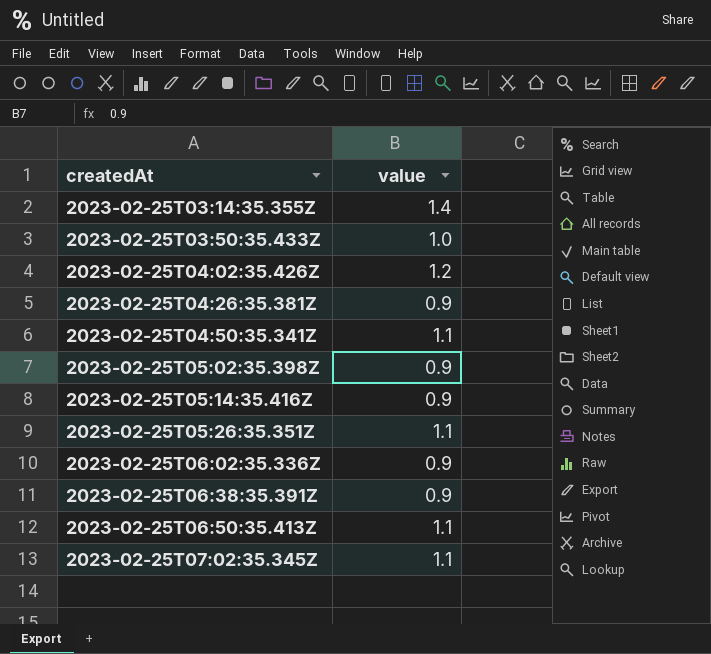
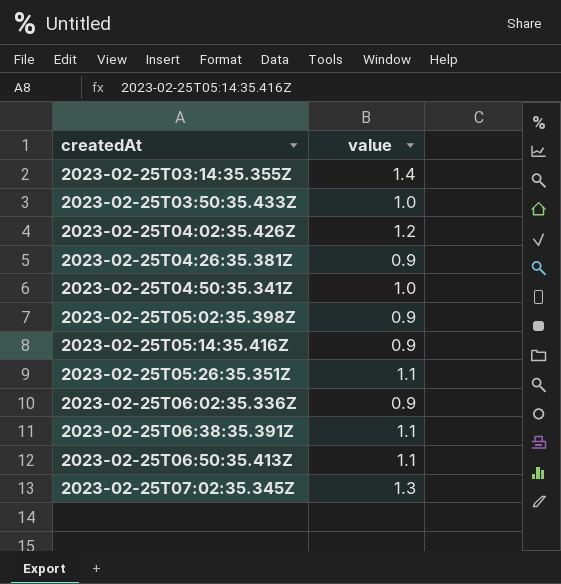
2023-02-25T04:50:35.341Z | value: 1.1 -> 1.0
2023-02-25T06:38:35.391Z | value: 0.9 -> 1.1
2023-02-25T07:02:35.345Z | value: 1.1 -> 1.3

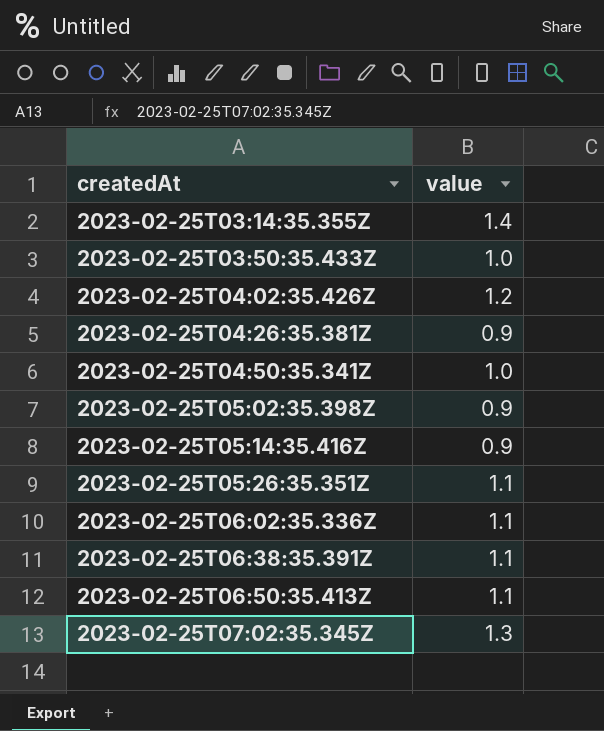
2023-02-25T06:02:35.336Z | value: 0.9 -> 1.1

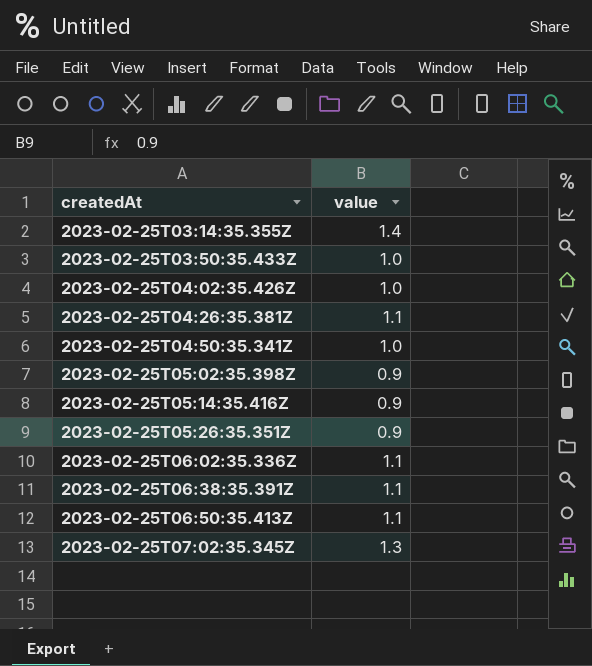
2023-02-25T04:02:35.426Z | value: 1.2 -> 1.0
2023-02-25T04:26:35.381Z | value: 0.9 -> 1.1
2023-02-25T05:26:35.351Z | value: 1.1 -> 0.9

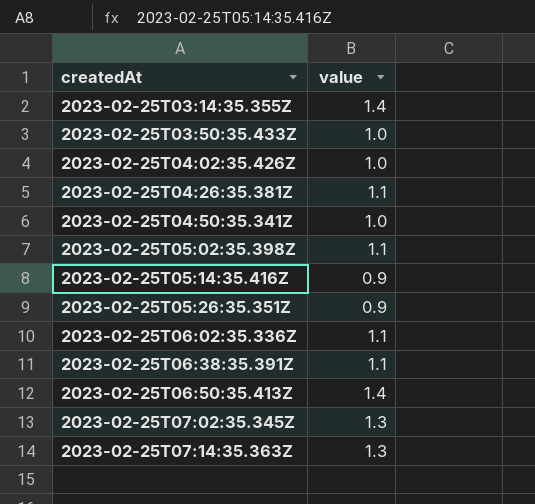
2023-02-25T05:02:35.398Z | value: 0.9 -> 1.1
2023-02-25T06:50:35.413Z | value: 1.1 -> 1.4
row 2023-02-25T07:14:35.363Z: none -> 1.3

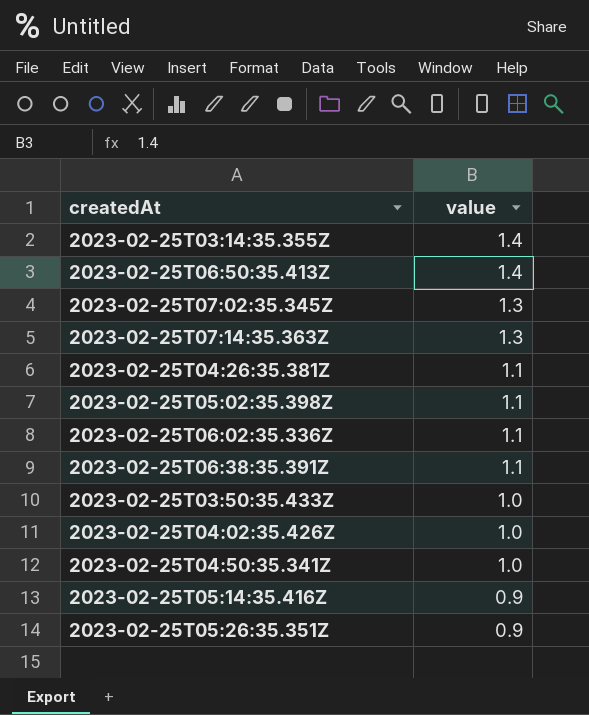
row order: createdAt ascending -> value descending

